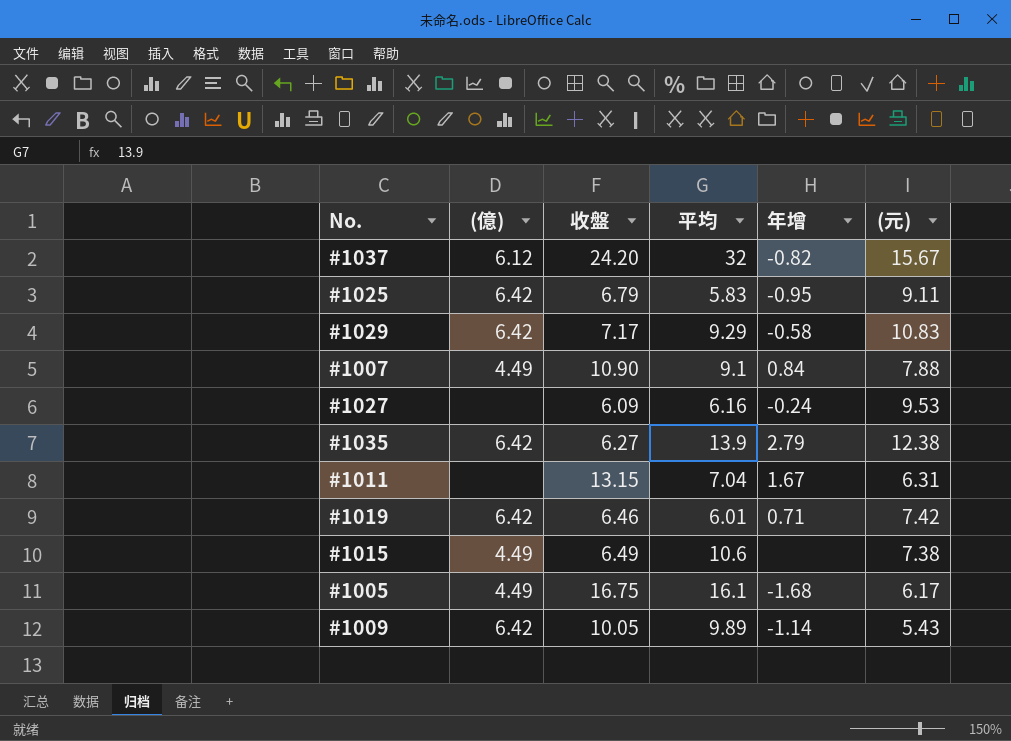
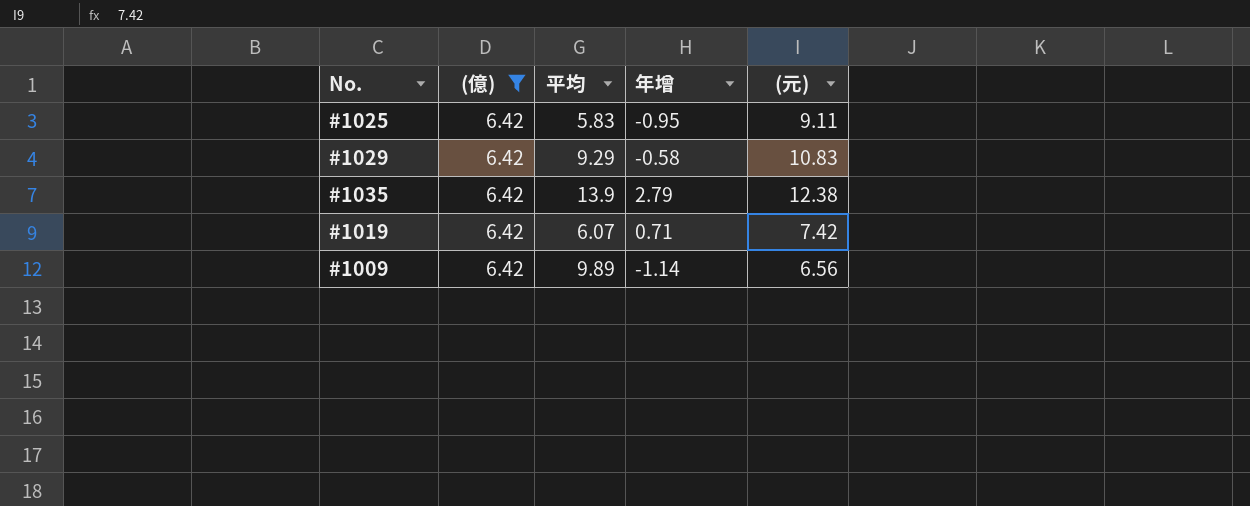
filter: none -> (億) = 6.42
column 收盤 | position: 3 -> none
#1019 | 平均: 6.01 -> 6.07
#1009 | (元): 5.43 -> 6.56

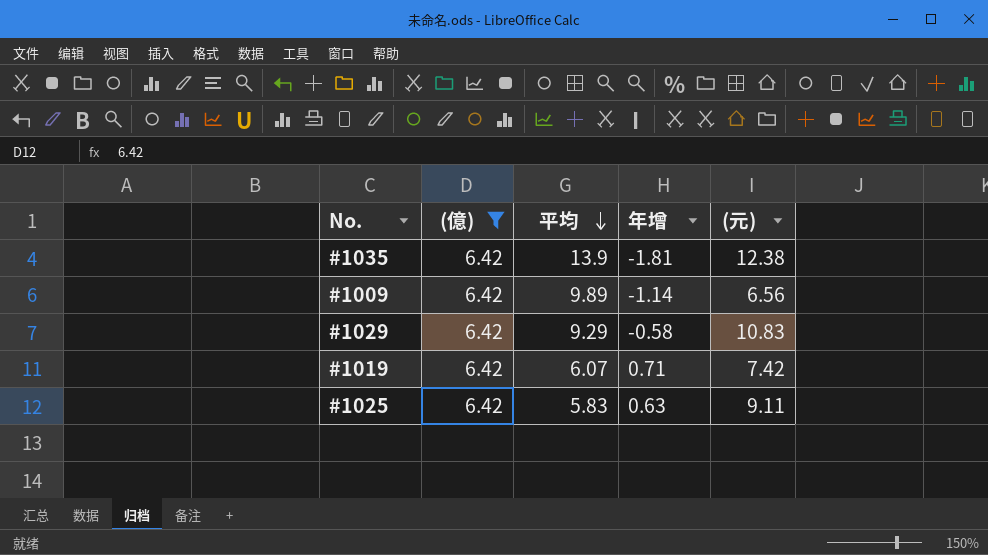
row order: none -> 平均 descending
#1035 | 年增: 2.79 -> -1.81
#1025 | 年增: -0.95 -> 0.63

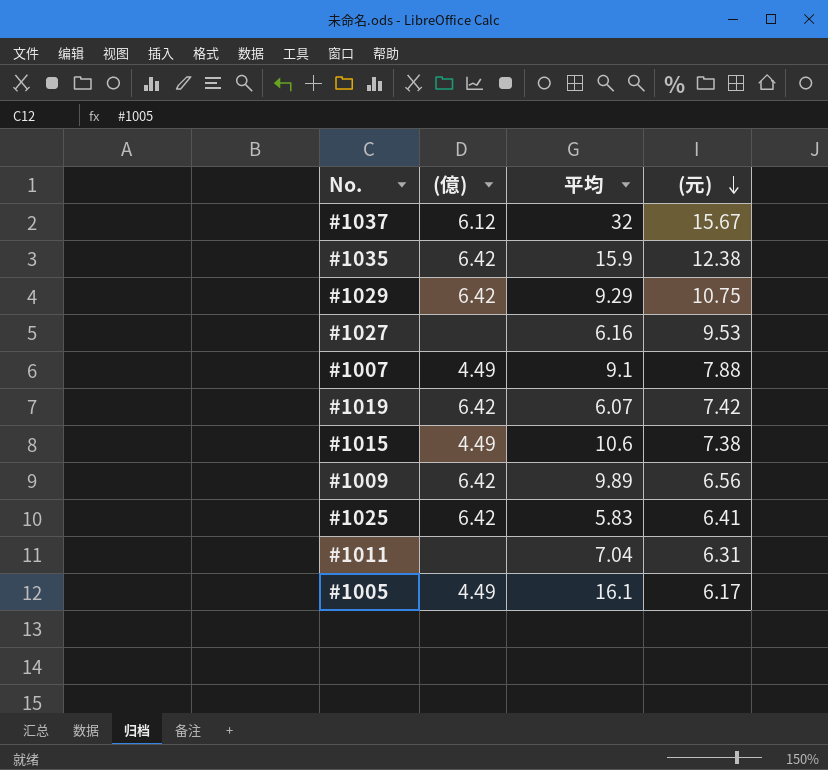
filter: (億) = 6.42 -> none
row order: 平均 descending -> (元) descending
column 年增 | position: 4 -> none
#1035 | 平均: 13.9 -> 15.9
#1029 | (元): 10.83 -> 10.75
#1025 | (元): 9.11 -> 6.41

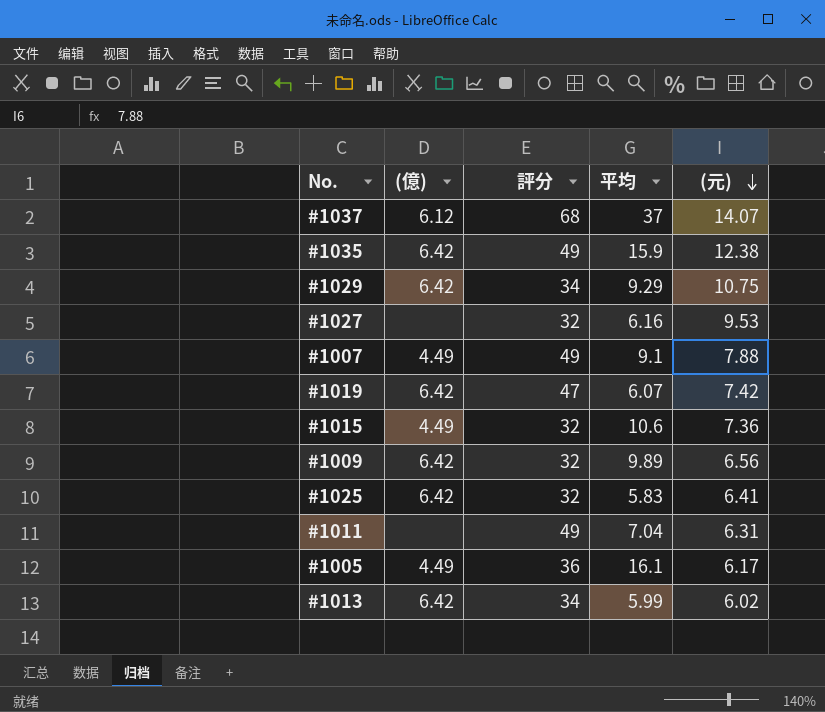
column 評分 | position: none -> 3
#1037 | 平均: 32 -> 37
#1037 | (元): 15.67 -> 14.07
#1015 | (元): 7.38 -> 7.36
row #1013: none -> 6.42 | 34 | 5.99 | 6.02

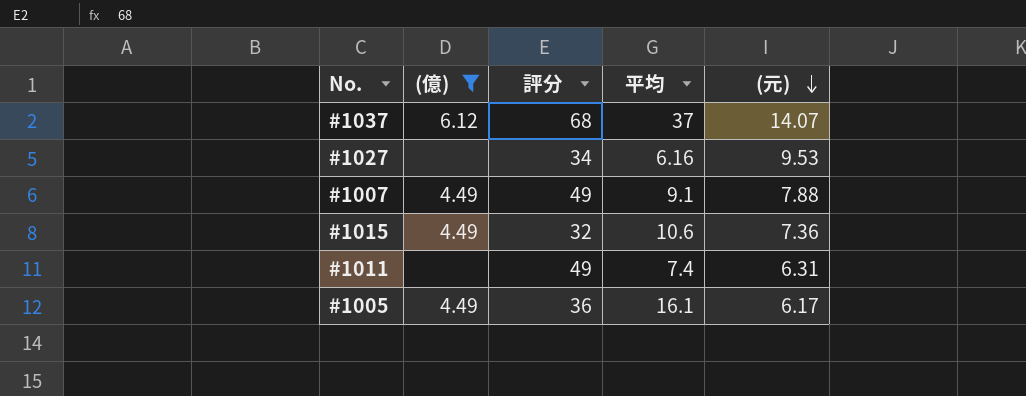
filter: none -> (億) != 6.42
#1027 | 評分: 32 -> 34
#1011 | 平均: 7.04 -> 7.4

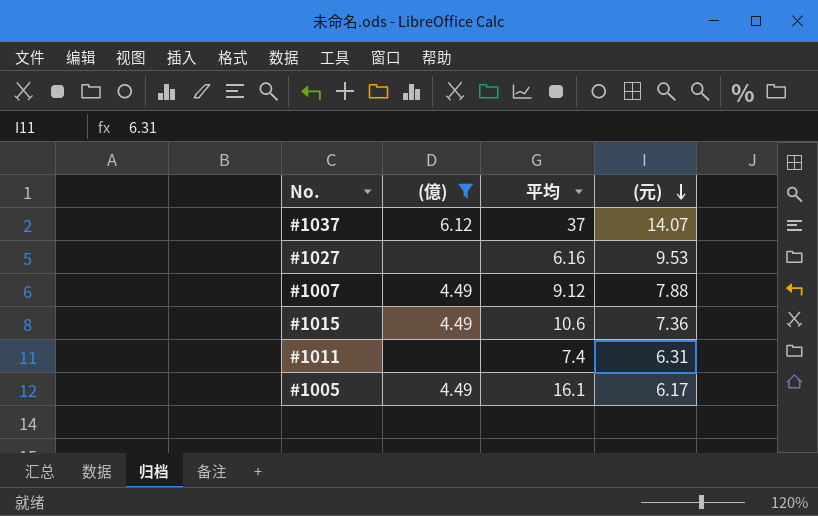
column 評分 | position: 3 -> none
#1007 | 平均: 9.1 -> 9.12

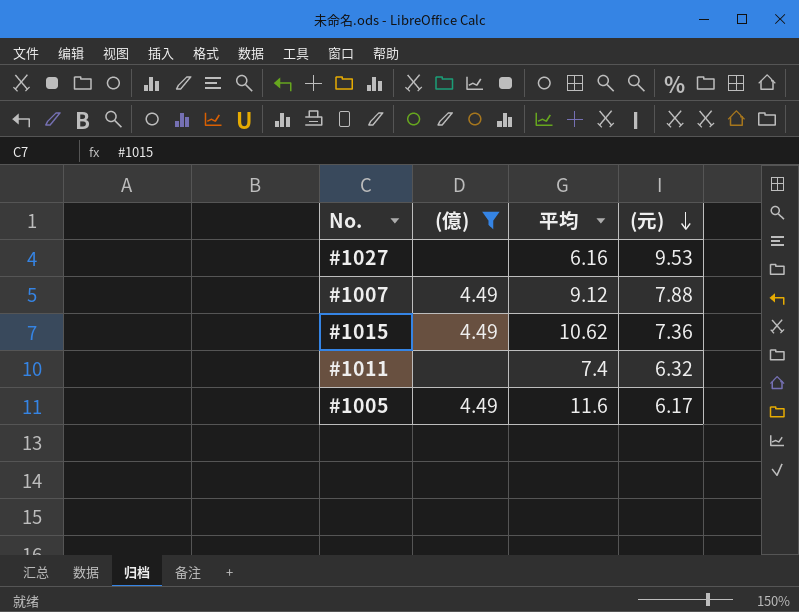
row #1037: 6.12 | 37 | 14.07 -> none
#1015 | 平均: 10.6 -> 10.62
#1011 | (元): 6.31 -> 6.32
#1005 | 平均: 16.1 -> 11.6

